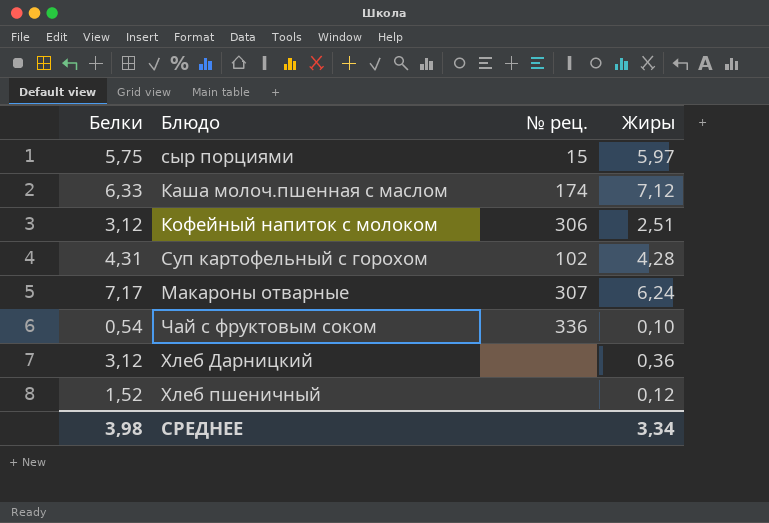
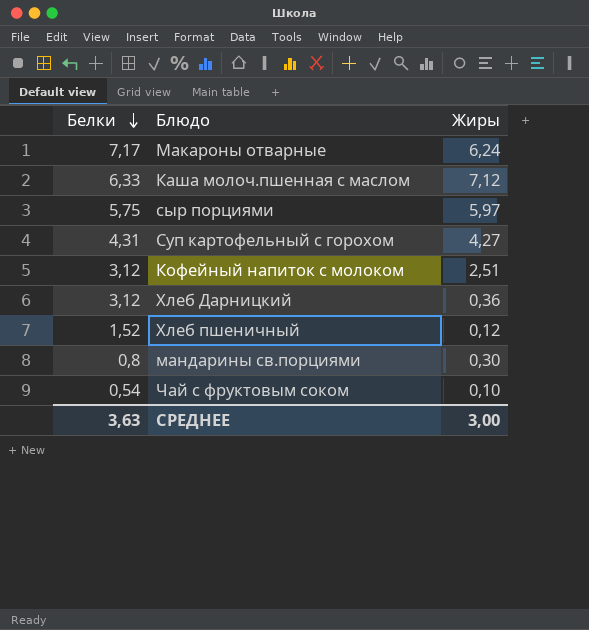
row order: none -> Белки descending
column № рец. | position: 3 -> none
Суп картофельный с горохом | Жиры: 4,28 -> 4,27
row мандарины св.порциями: none -> 0,8 | 0,30
СРЕДНЕЕ | Белки: 3,98 -> 3,63
СРЕДНЕЕ | Жиры: 3,34 -> 3,00

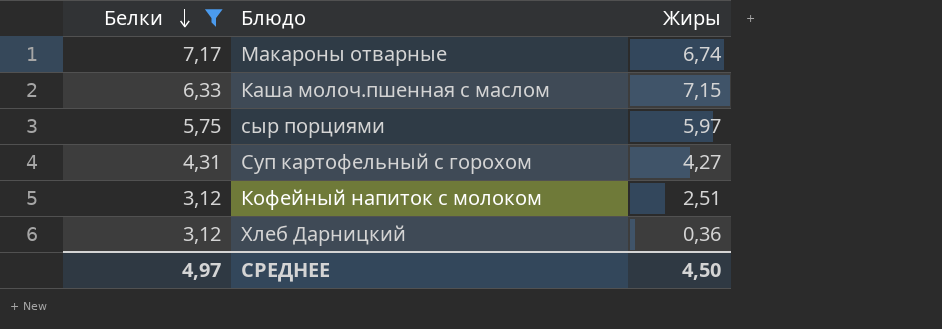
filter: none -> Белки >= 3,12
Макароны отварные | Жиры: 6,24 -> 6,74
Каша молоч.пшенная с маслом | Жиры: 7,12 -> 7,15
СРЕДНЕЕ | Белки: 3,63 -> 4,97
СРЕДНЕЕ | Жиры: 3,00 -> 4,50

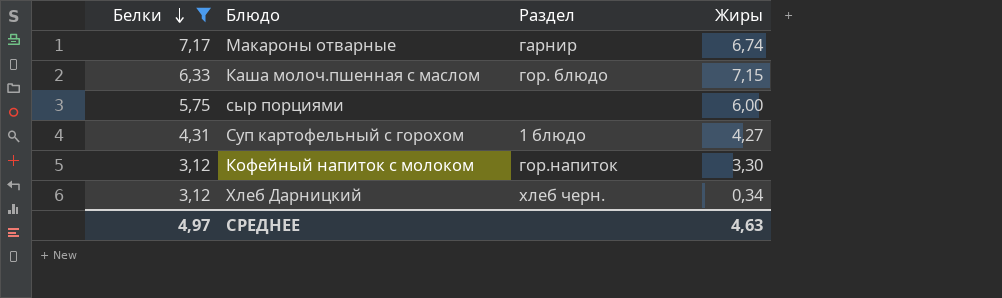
column Раздел | position: none -> 3
сыр порциями | Жиры: 5,97 -> 6,00
Кофейный напиток с молоком | Жиры: 2,51 -> 3,30
Хлеб Дарницкий | Жиры: 0,36 -> 0,34
СРЕДНЕЕ | Жиры: 4,50 -> 4,63

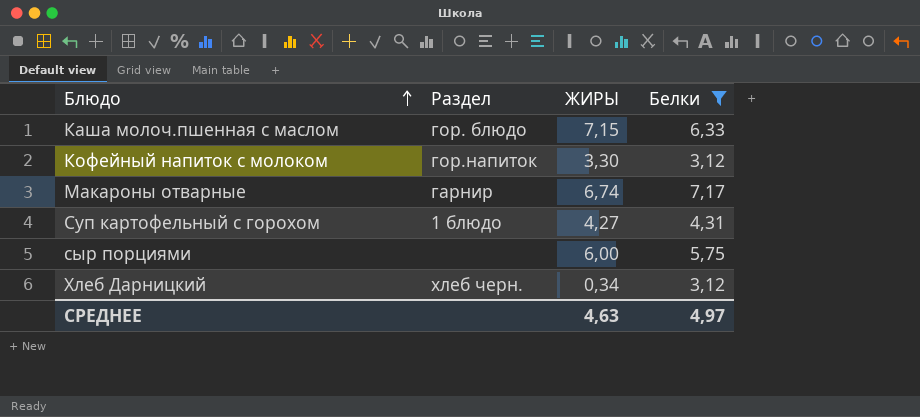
row order: Белки descending -> Блюдо ascending
column name: Жиры -> ЖИРЫ
column Белки | position: 1 -> 4

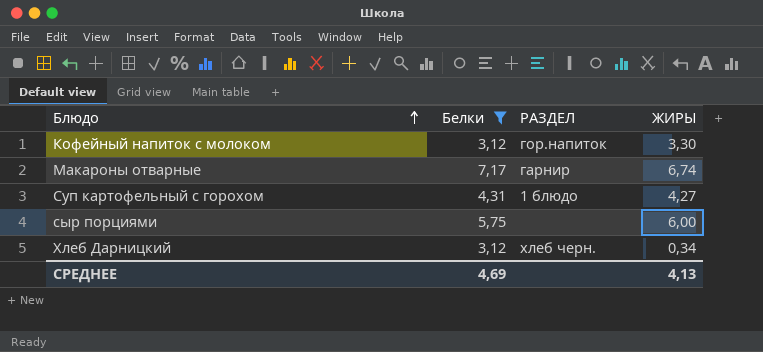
column Белки | position: 4 -> 2
column name: Раздел -> РАЗДЕЛ
row Каша молоч.пшенная с маслом: гор. блюдо | 7,15 | 6,33 -> none
СРЕДНЕЕ | Белки: 4,97 -> 4,69
СРЕДНЕЕ | ЖИРЫ: 4,63 -> 4,13

